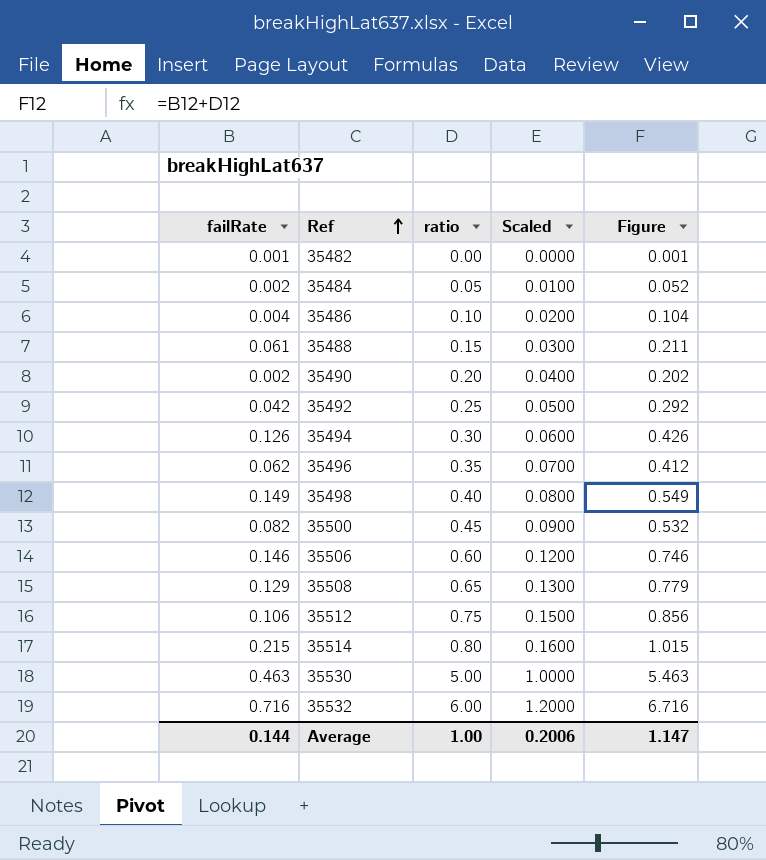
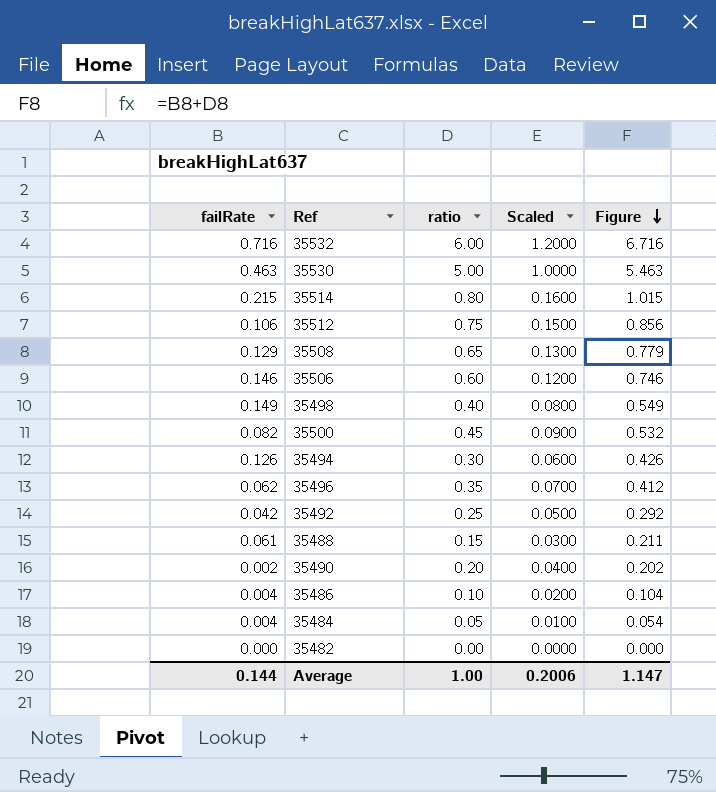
row order: Ref ascending -> Figure descending
35484 | failRate: 0.002 -> 0.004
35484 | Figure: 0.052 -> 0.054
35482 | failRate: 0.001 -> 0.000
35482 | Figure: 0.001 -> 0.000

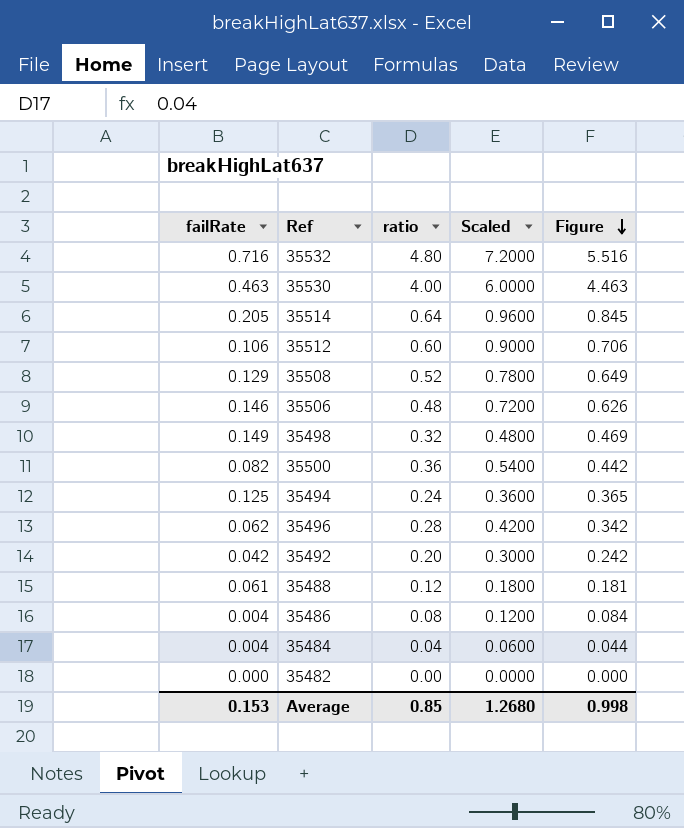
column Scaled | formula: [ratio] * 0.2 -> [ratio] * 1.5
row 35490: 0.002 | 0.20 | 0.0400 | 0.202 -> none
35532 | ratio: 6.00 -> 4.80
35532 | Figure: 6.716 -> 5.516
35530 | ratio: 5.00 -> 4.00
35530 | Figure: 5.463 -> 4.463
35514 | failRate: 0.215 -> 0.205
35514 | ratio: 0.80 -> 0.64
35514 | Figure: 1.015 -> 0.845
35512 | ratio: 0.75 -> 0.60
35512 | Figure: 0.856 -> 0.706
35508 | ratio: 0.65 -> 0.52
35508 | Figure: 0.779 -> 0.649
35506 | ratio: 0.60 -> 0.48
35506 | Figure: 0.746 -> 0.626
35498 | ratio: 0.40 -> 0.32
35498 | Figure: 0.549 -> 0.469
35500 | ratio: 0.45 -> 0.36
35500 | Figure: 0.532 -> 0.442
35494 | failRate: 0.126 -> 0.125
35494 | ratio: 0.30 -> 0.24
35494 | Figure: 0.426 -> 0.365
35496 | ratio: 0.35 -> 0.28
35496 | Figure: 0.412 -> 0.342
35492 | ratio: 0.25 -> 0.20
35492 | Figure: 0.292 -> 0.242
35488 | ratio: 0.15 -> 0.12
35488 | Figure: 0.211 -> 0.181
35486 | ratio: 0.10 -> 0.08
35486 | Figure: 0.104 -> 0.084
35484 | ratio: 0.05 -> 0.04
35484 | Figure: 0.054 -> 0.044
Average | failRate: 0.144 -> 0.153
Average | ratio: 1.00 -> 0.85
Average | Scaled: 0.2006 -> 1.2680
Average | Figure: 1.147 -> 0.998

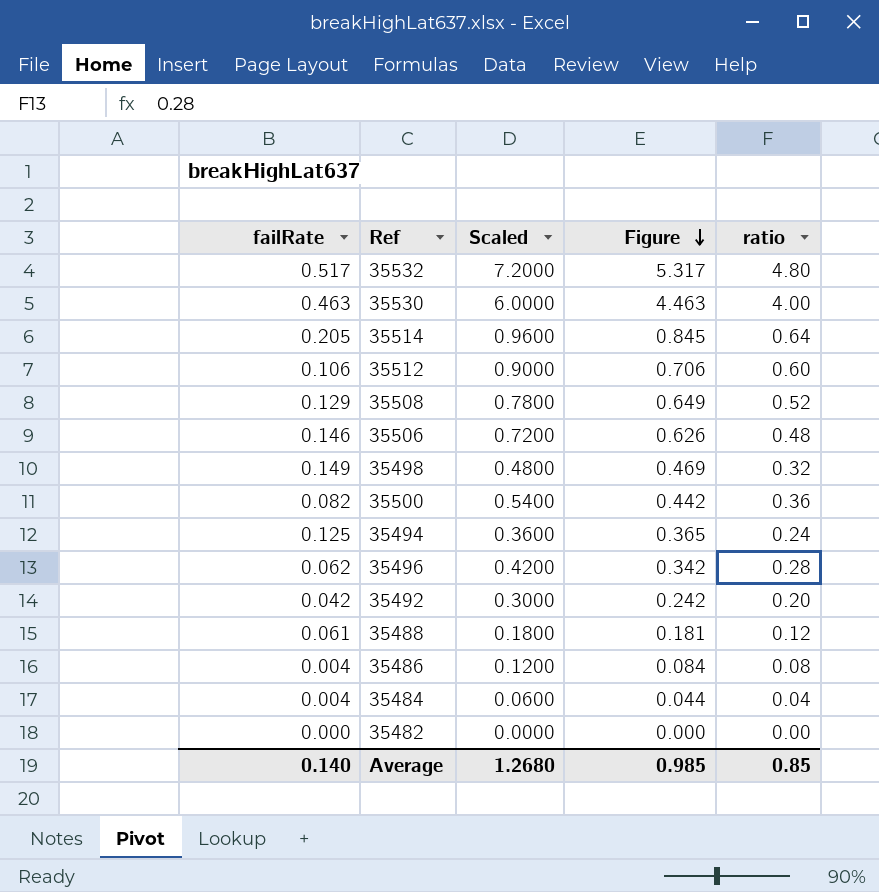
column ratio | position: 3 -> 5
35532 | failRate: 0.716 -> 0.517
35532 | Figure: 5.516 -> 5.317
Average | failRate: 0.153 -> 0.140
Average | Figure: 0.998 -> 0.985

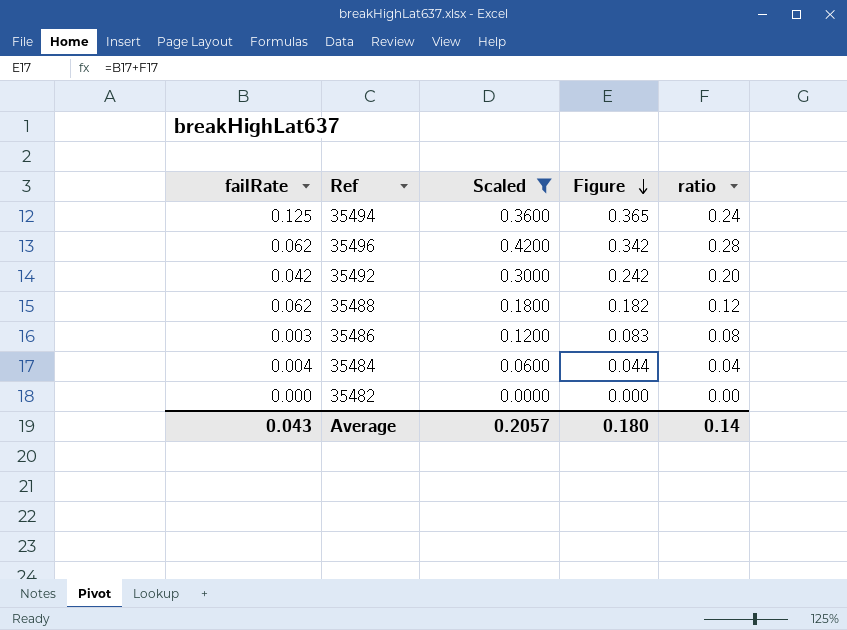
filter: none -> Scaled <= 0.4200
35488 | failRate: 0.061 -> 0.062
35488 | Figure: 0.181 -> 0.182
35486 | failRate: 0.004 -> 0.003
35486 | Figure: 0.084 -> 0.083
Average | failRate: 0.140 -> 0.043
Average | Scaled: 1.2680 -> 0.2057
Average | Figure: 0.985 -> 0.180
Average | ratio: 0.85 -> 0.14

